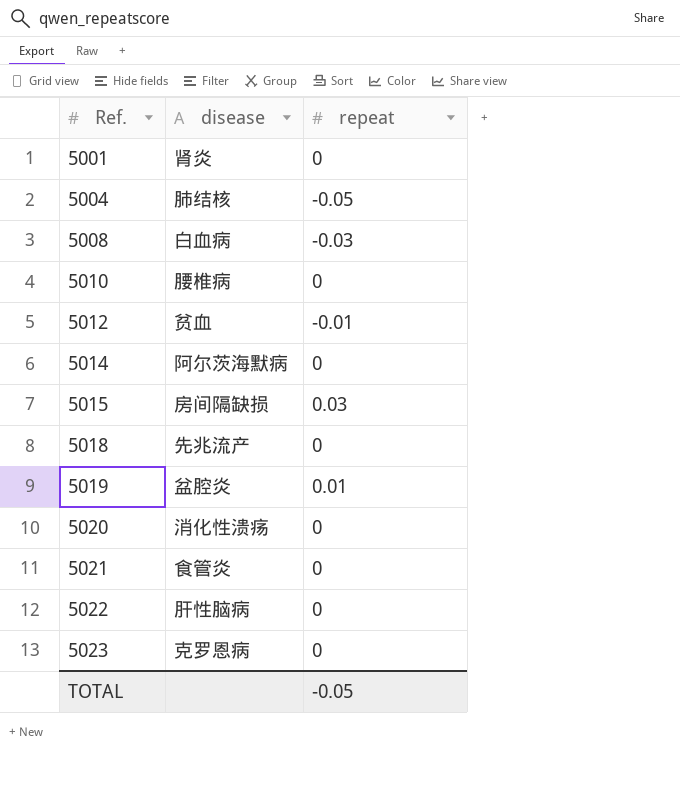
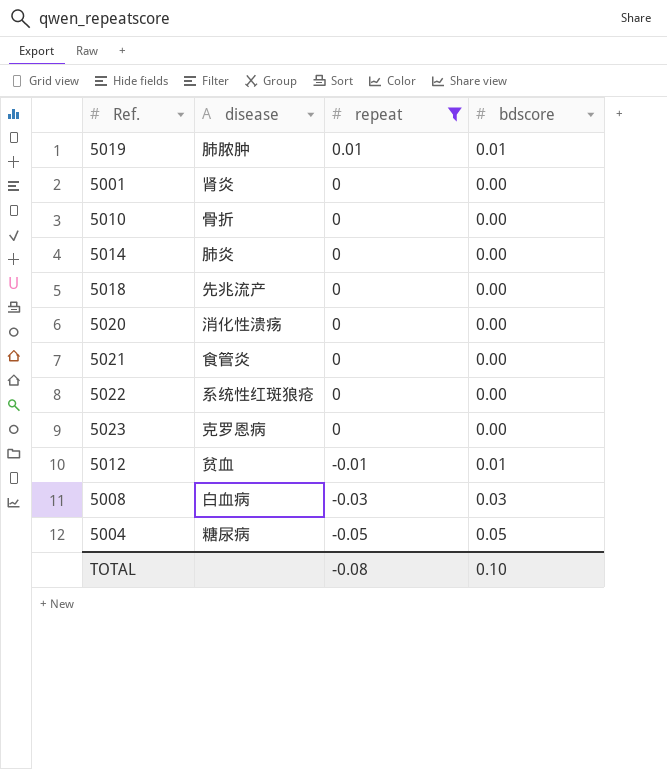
filter: none -> repeat != 0.03
row order: Ref. ascending -> repeat descending
column bdscore | position: none -> 4
5019 | disease: 盆腔炎 -> 肺脓肿
5010 | disease: 腰椎病 -> 骨折
5014 | disease: 阿尔茨海默病 -> 肺炎
5022 | disease: 肝性脑病 -> 系统性红斑狼疮
5004 | disease: 肺结核 -> 糖尿病
TOTAL | repeat: -0.05 -> -0.08

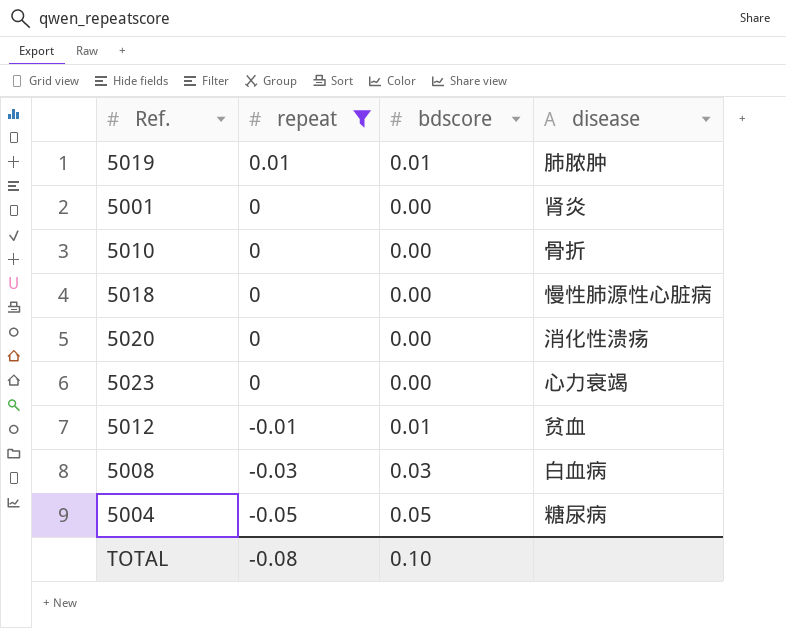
column disease | position: 2 -> 4
row 5014: 肺炎 | 0 | 0.00 -> none
row 5021: 食管炎 | 0 | 0.00 -> none
row 5022: 系统性红斑狼疮 | 0 | 0.00 -> none
5018 | disease: 先兆流产 -> 慢性肺源性心脏病
5023 | disease: 克罗恩病 -> 心力衰竭

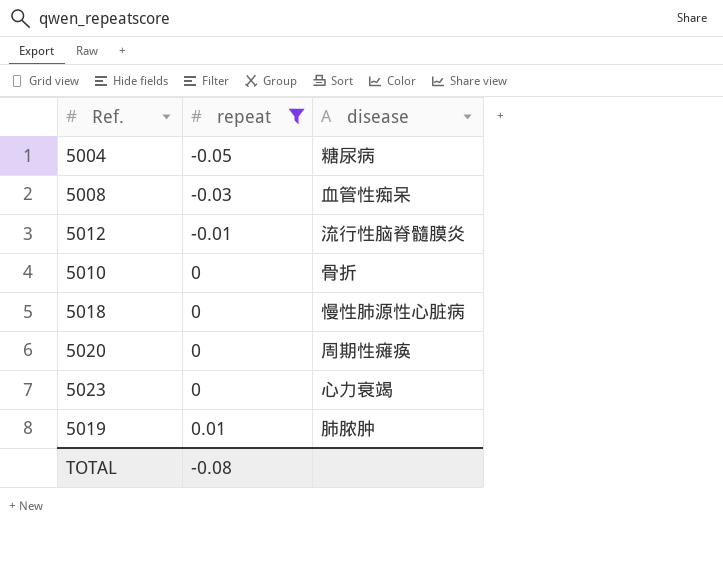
row order: repeat descending -> repeat ascending
column bdscore | position: 3 -> none
row 5001: 0 | 0.00 | 肾炎 -> none
5008 | disease: 白血病 -> 血管性痴呆
5012 | disease: 贫血 -> 流行性脑脊髓膜炎
5020 | disease: 消化性溃疡 -> 周期性瘫痪

